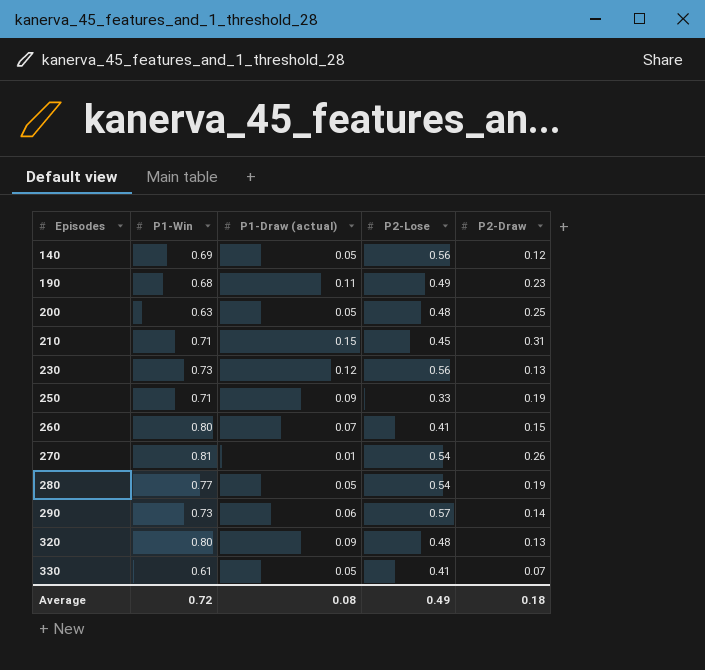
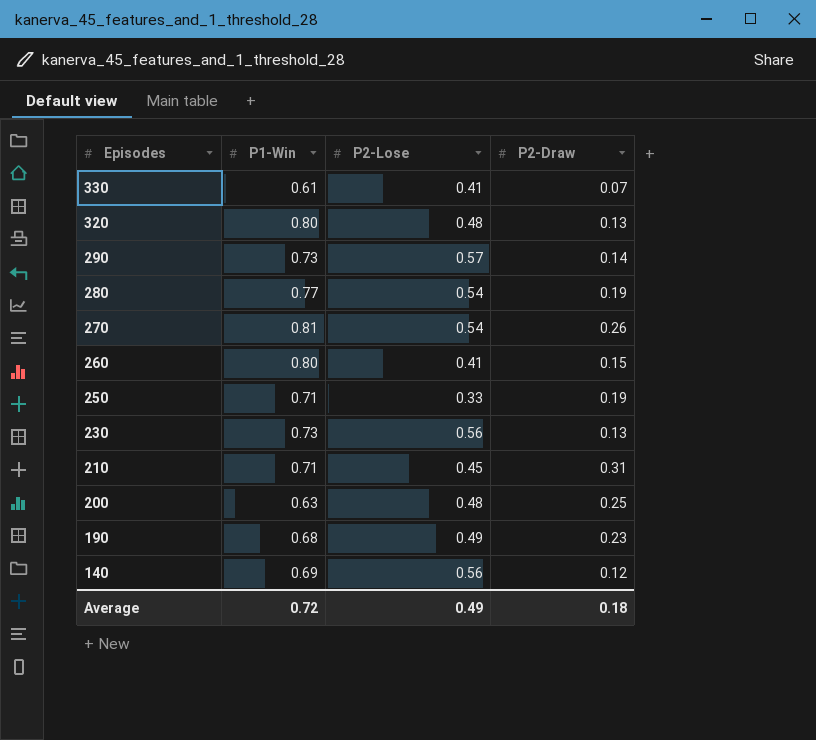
row order: Episodes ascending -> Episodes descending
column P1-Draw (actual) | position: 3 -> none

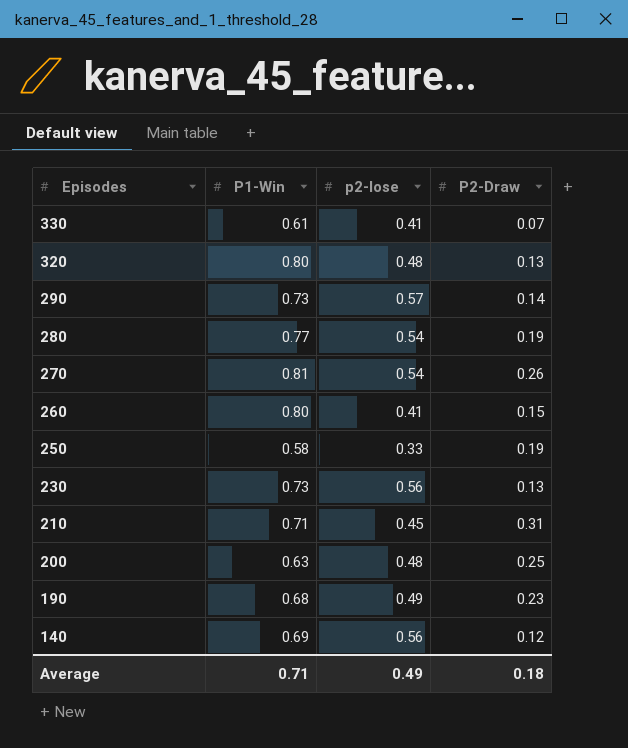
column name: P2-Lose -> p2-lose
250 | P1-Win: 0.71 -> 0.58
Average | P1-Win: 0.72 -> 0.71

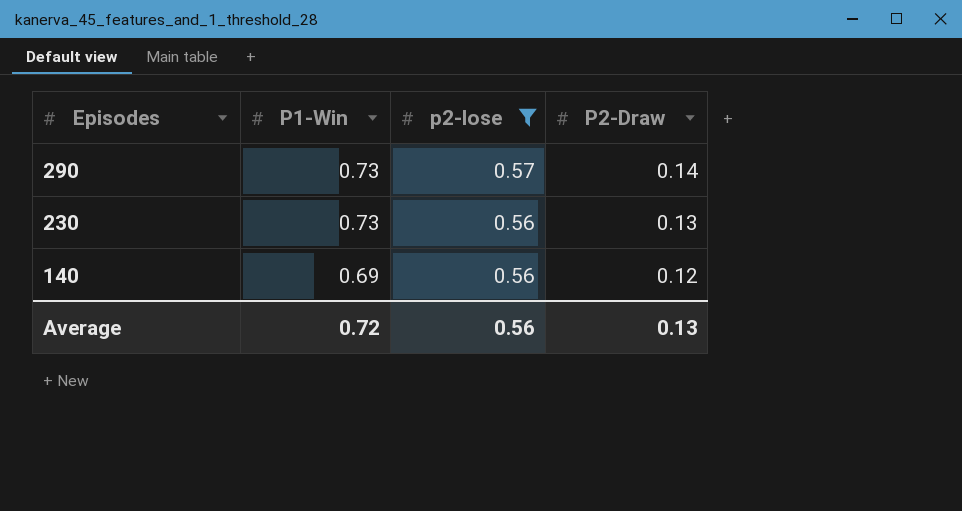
filter: none -> p2-lose >= 0.56
Average | P1-Win: 0.71 -> 0.72
Average | p2-lose: 0.49 -> 0.56
Average | P2-Draw: 0.18 -> 0.13

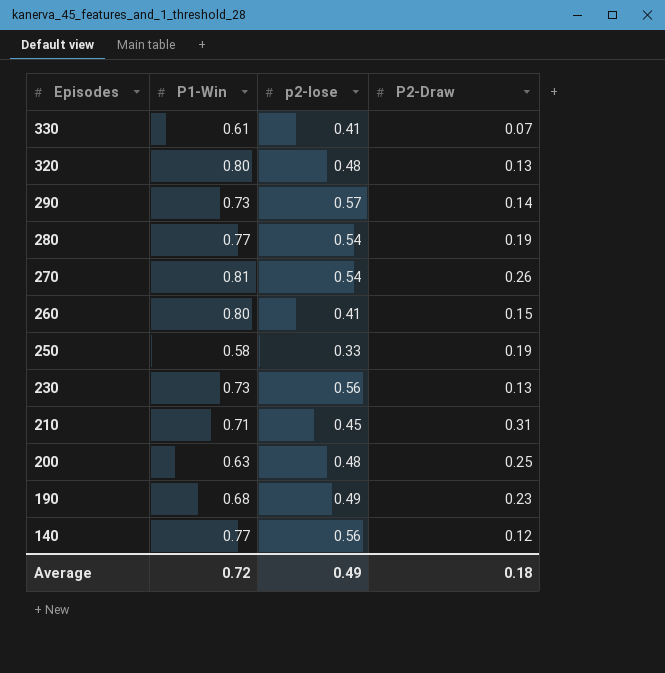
filter: p2-lose >= 0.56 -> none
140 | P1-Win: 0.69 -> 0.77
Average | p2-lose: 0.56 -> 0.49
Average | P2-Draw: 0.13 -> 0.18

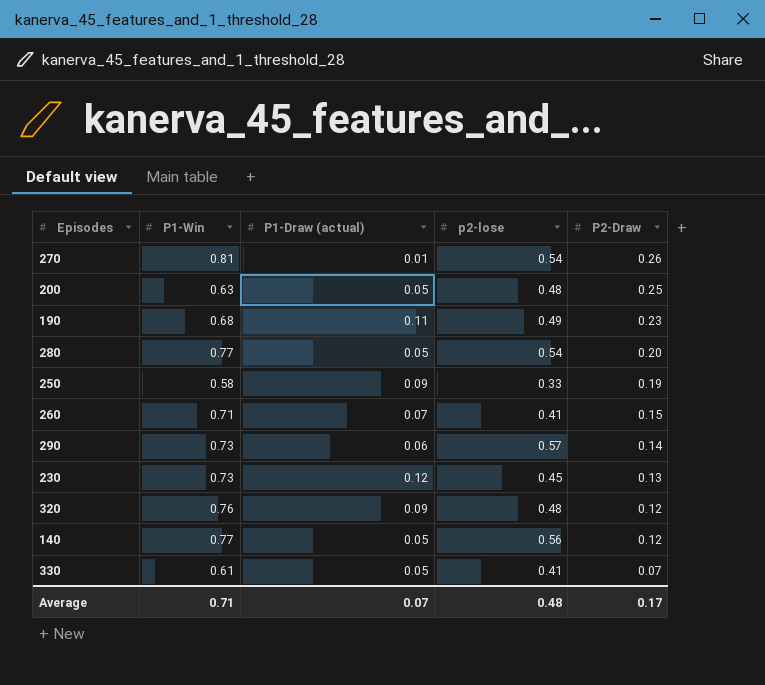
row order: Episodes descending -> P2-Draw descending
column P1-Draw (actual) | position: none -> 3
row 210: 0.71 | 0.45 | 0.31 -> none
280 | P2-Draw: 0.19 -> 0.20
260 | P1-Win: 0.80 -> 0.71
230 | p2-lose: 0.56 -> 0.45
320 | P1-Win: 0.80 -> 0.76
320 | P2-Draw: 0.13 -> 0.12
Average | P1-Win: 0.72 -> 0.71
Average | p2-lose: 0.49 -> 0.48
Average | P2-Draw: 0.18 -> 0.17

